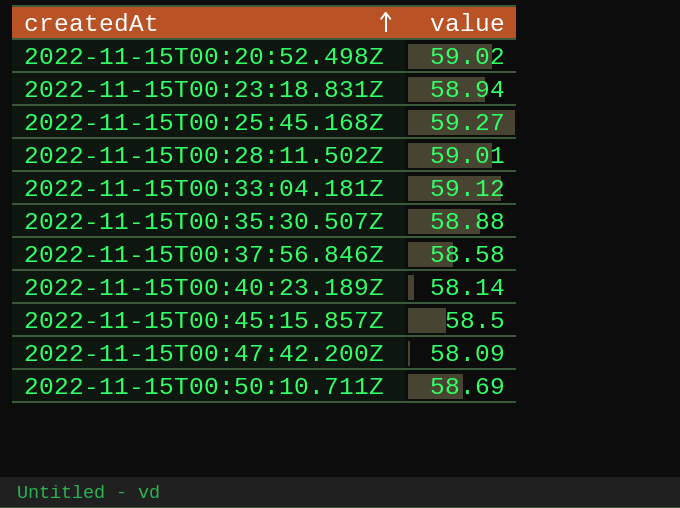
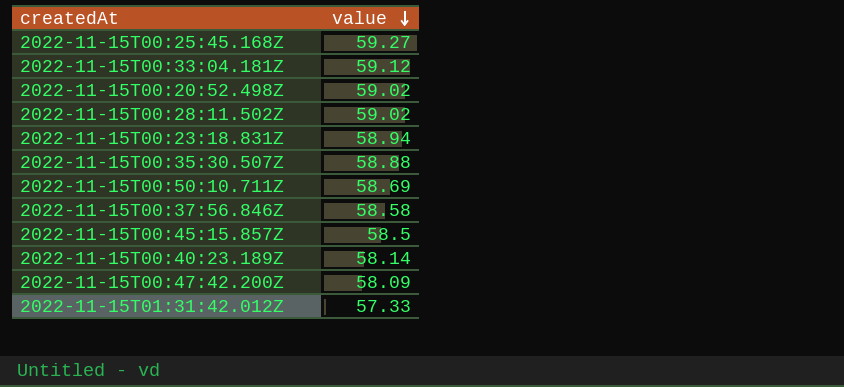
row order: createdAt ascending -> value descending
2022-11-15T00:28:11.502Z | value: 59.01 -> 59.02
row 2022-11-15T01:31:42.012Z: none -> 57.33

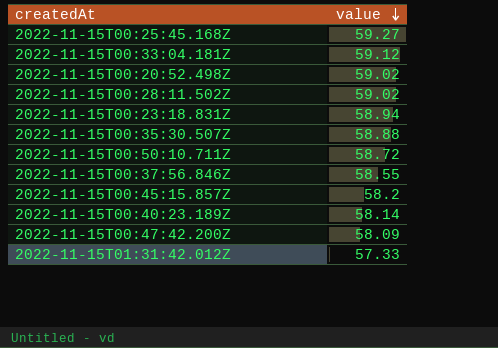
2022-11-15T00:50:10.711Z | value: 58.69 -> 58.72
2022-11-15T00:37:56.846Z | value: 58.58 -> 58.55
2022-11-15T00:45:15.857Z | value: 58.5 -> 58.2

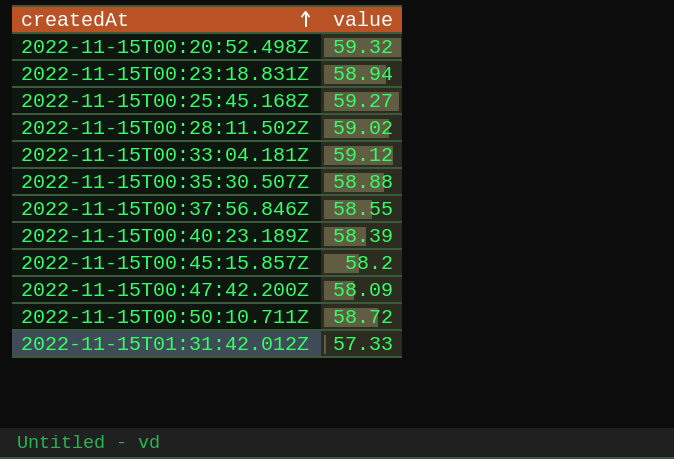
row order: value descending -> createdAt ascending
2022-11-15T00:20:52.498Z | value: 59.02 -> 59.32
2022-11-15T00:40:23.189Z | value: 58.14 -> 58.39

